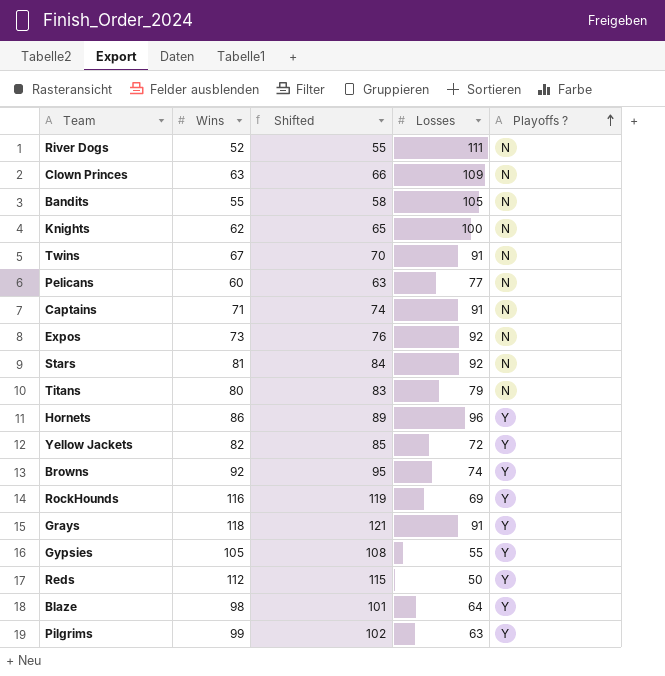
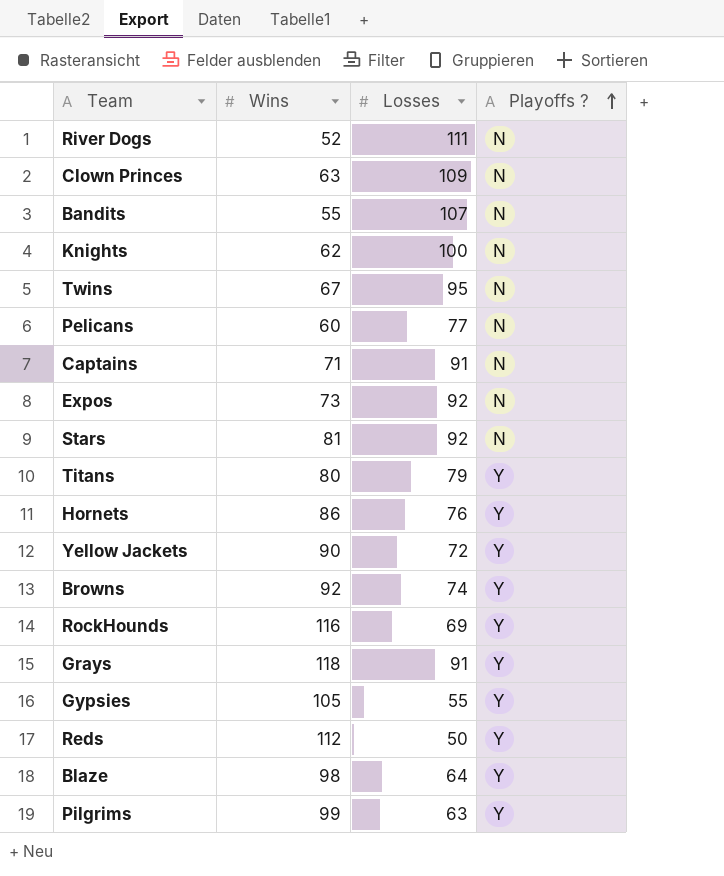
column Shifted | formula: [Wins] + 3 -> none
Bandits | Losses: 105 -> 107
Twins | Losses: 91 -> 95
Titans | Playoffs ?: N -> Y
Hornets | Losses: 96 -> 76
Yellow Jackets | Wins: 82 -> 90

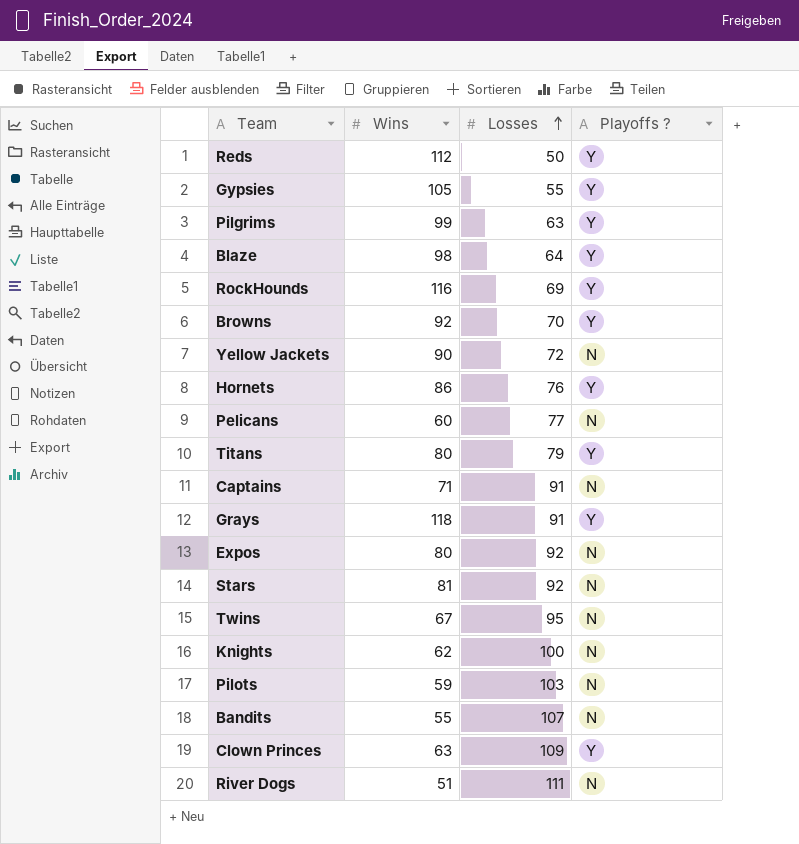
row order: Playoffs ? ascending -> Losses ascending
Browns | Losses: 74 -> 70
Yellow Jackets | Playoffs ?: Y -> N
Expos | Wins: 73 -> 80
row Pilots: none -> 59 | 103 | N
Clown Princes | Playoffs ?: N -> Y
River Dogs | Wins: 52 -> 51

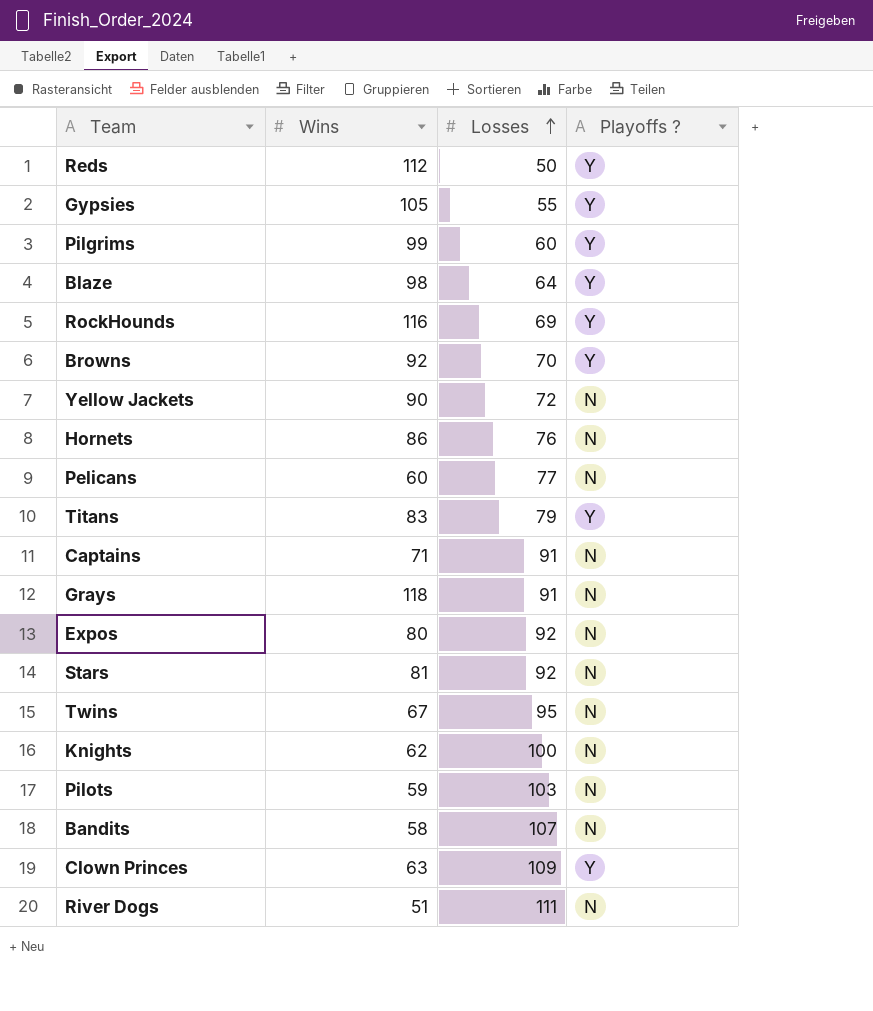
Pilgrims | Losses: 63 -> 60
Hornets | Playoffs ?: Y -> N
Titans | Wins: 80 -> 83
Grays | Playoffs ?: Y -> N
Bandits | Wins: 55 -> 58

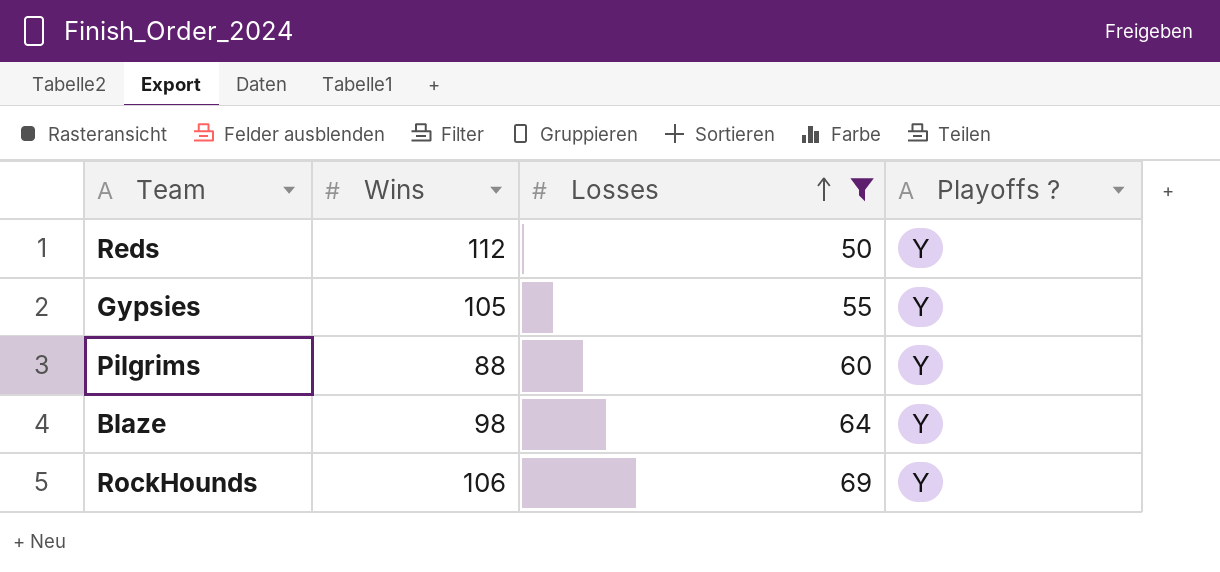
filter: none -> Losses <= 69
Pilgrims | Wins: 99 -> 88
RockHounds | Wins: 116 -> 106

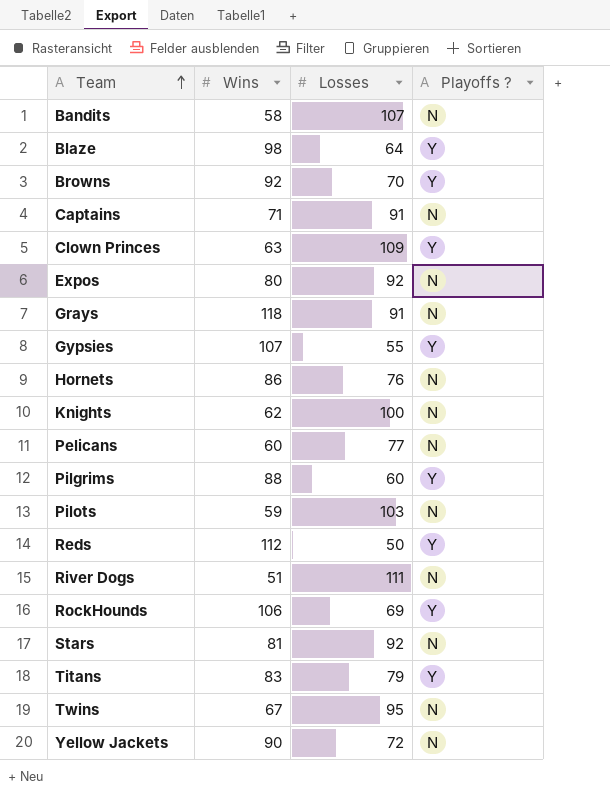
filter: Losses <= 69 -> none
row order: Losses ascending -> Team ascending
Gypsies | Wins: 105 -> 107

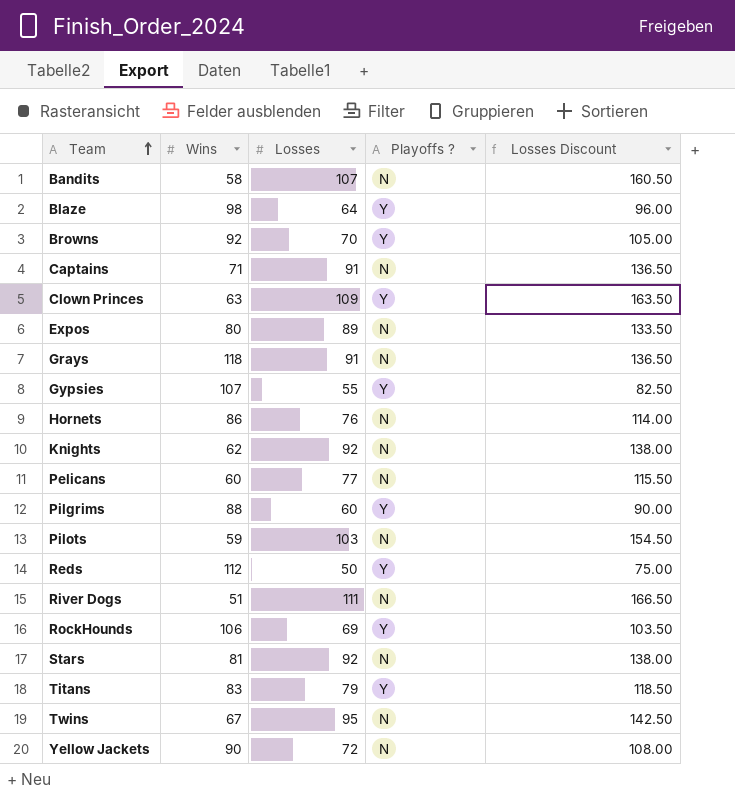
column Losses Discount | formula: none -> [Losses] * 1.5
Expos | Losses: 92 -> 89
Knights | Losses: 100 -> 92

